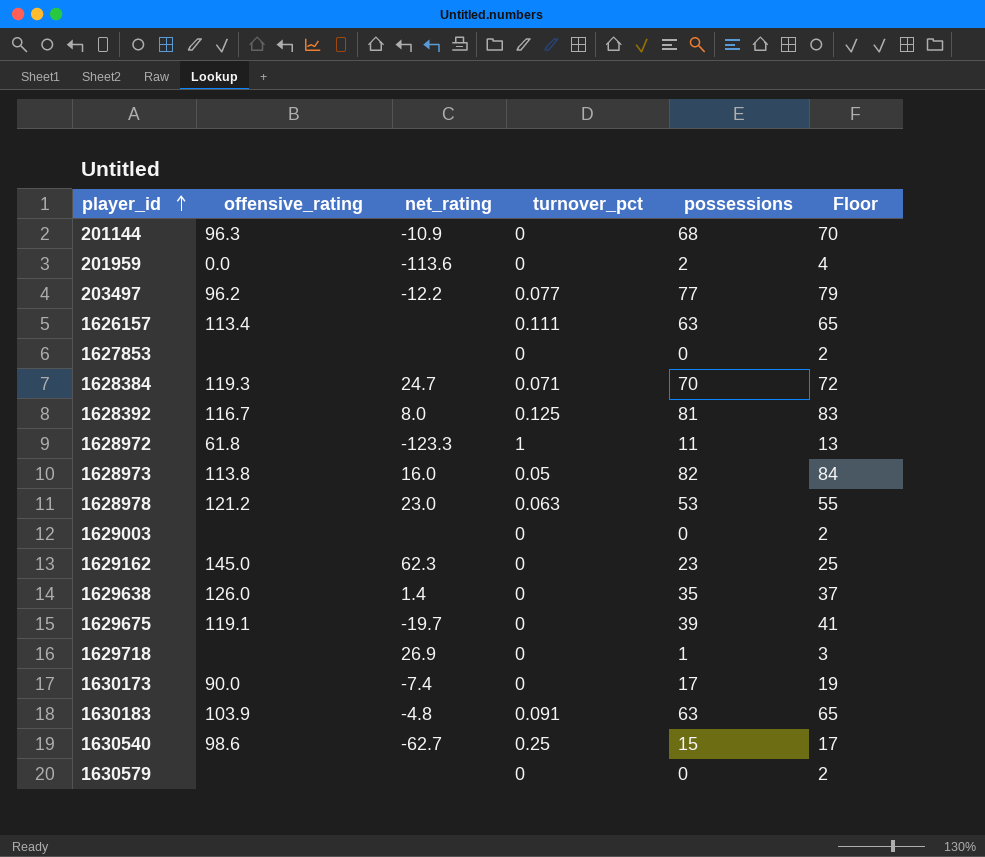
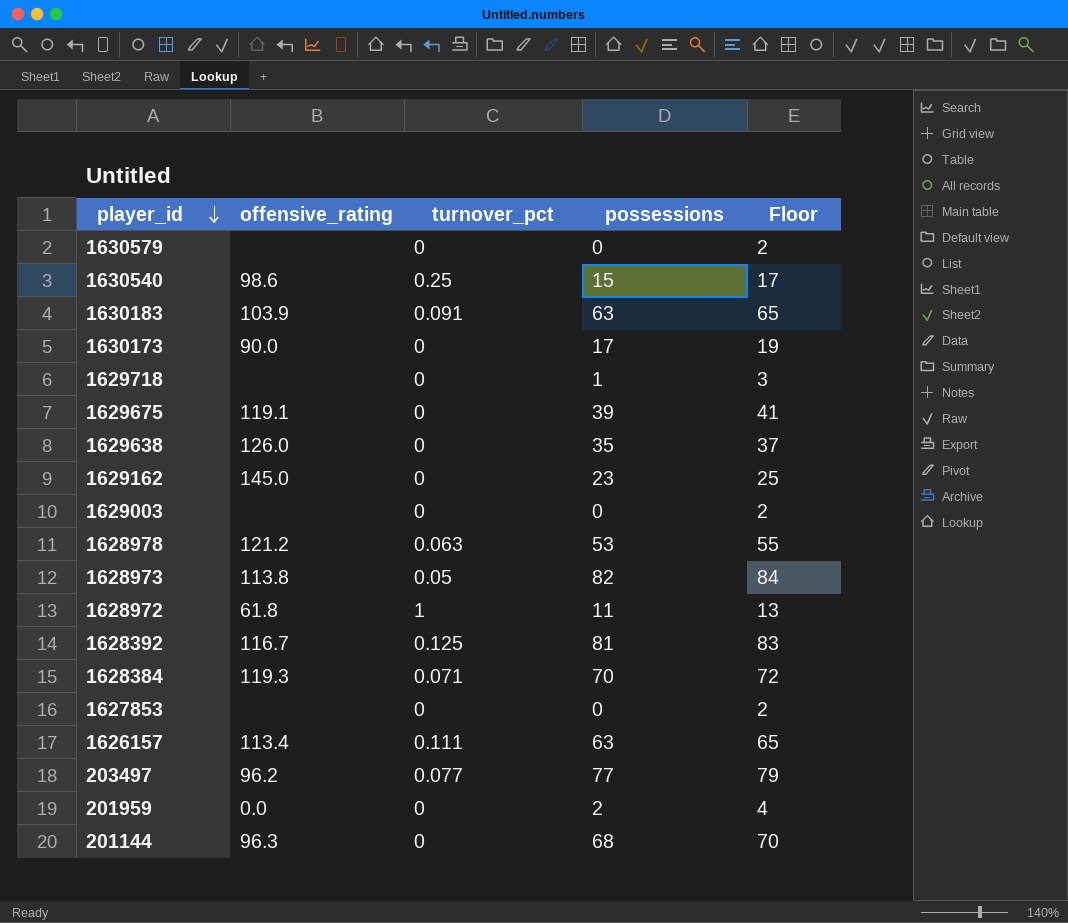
row order: player_id ascending -> player_id descending
column net_rating | position: 3 -> none

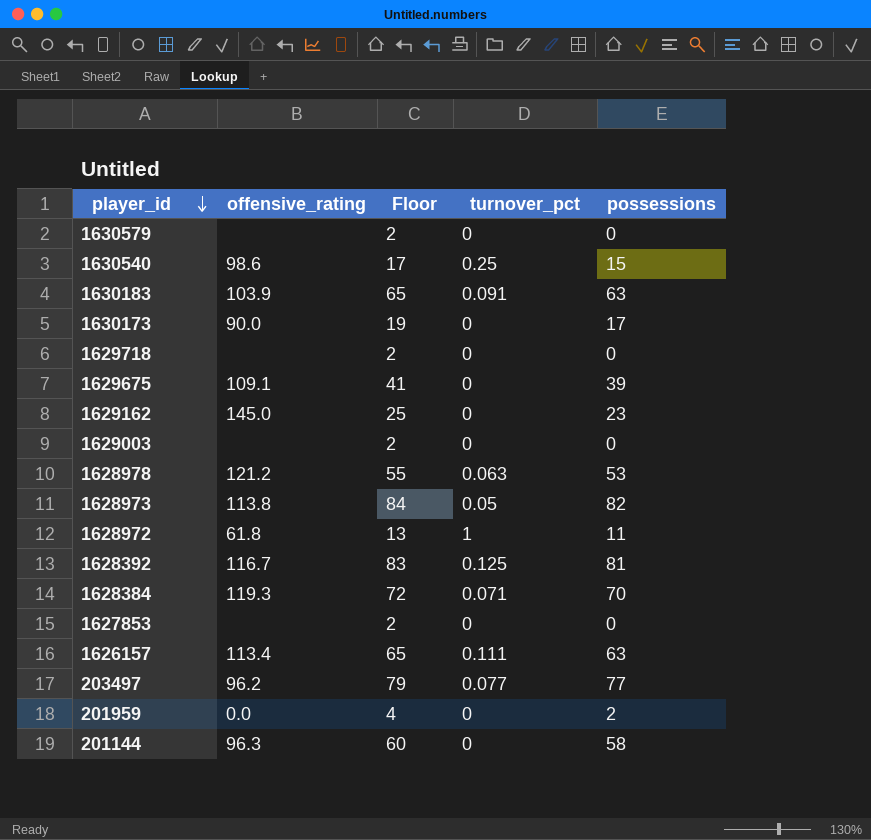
column Floor | position: 5 -> 3
row 1629638: 126.0 | 0 | 35 | 37 -> none
1629718 | Floor: 3 -> 2
1629718 | possessions: 1 -> 0
1629675 | offensive_rating: 119.1 -> 109.1
201144 | Floor: 70 -> 60
201144 | possessions: 68 -> 58

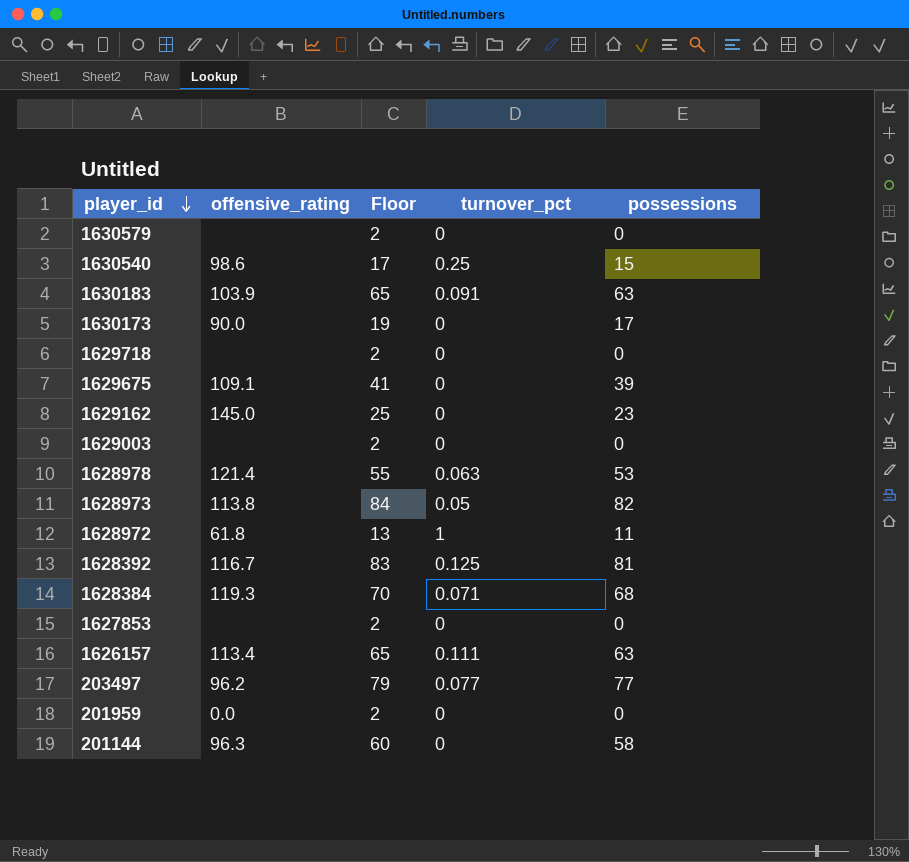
1628978 | offensive_rating: 121.2 -> 121.4
1628384 | Floor: 72 -> 70
1628384 | possessions: 70 -> 68
201959 | Floor: 4 -> 2
201959 | possessions: 2 -> 0

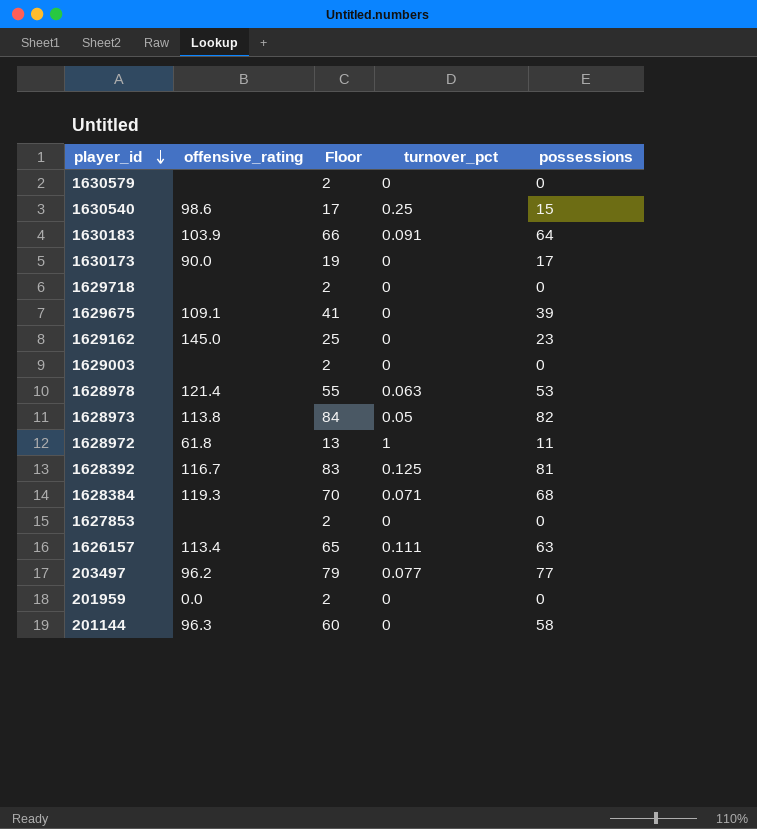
1630183 | Floor: 65 -> 66
1630183 | possessions: 63 -> 64

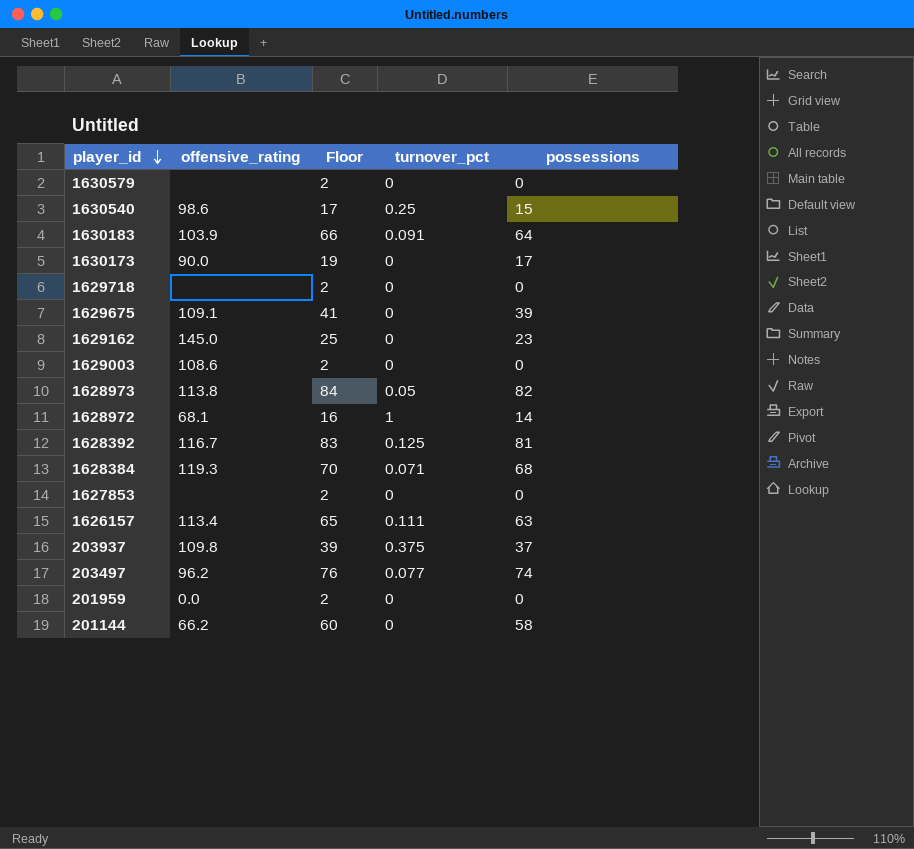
row 1628978: 121.4 | 55 | 0.063 | 53 -> none
1629003 | offensive_rating: none -> 108.6
1628972 | offensive_rating: 61.8 -> 68.1
1628972 | Floor: 13 -> 16
1628972 | possessions: 11 -> 14
row 203937: none -> 109.8 | 39 | 0.375 | 37
203497 | Floor: 79 -> 76
203497 | possessions: 77 -> 74
201144 | offensive_rating: 96.3 -> 66.2

